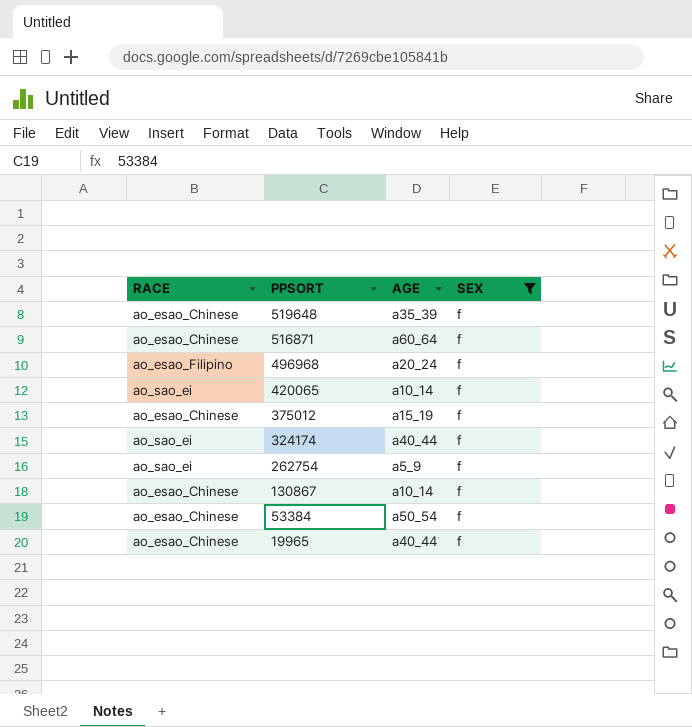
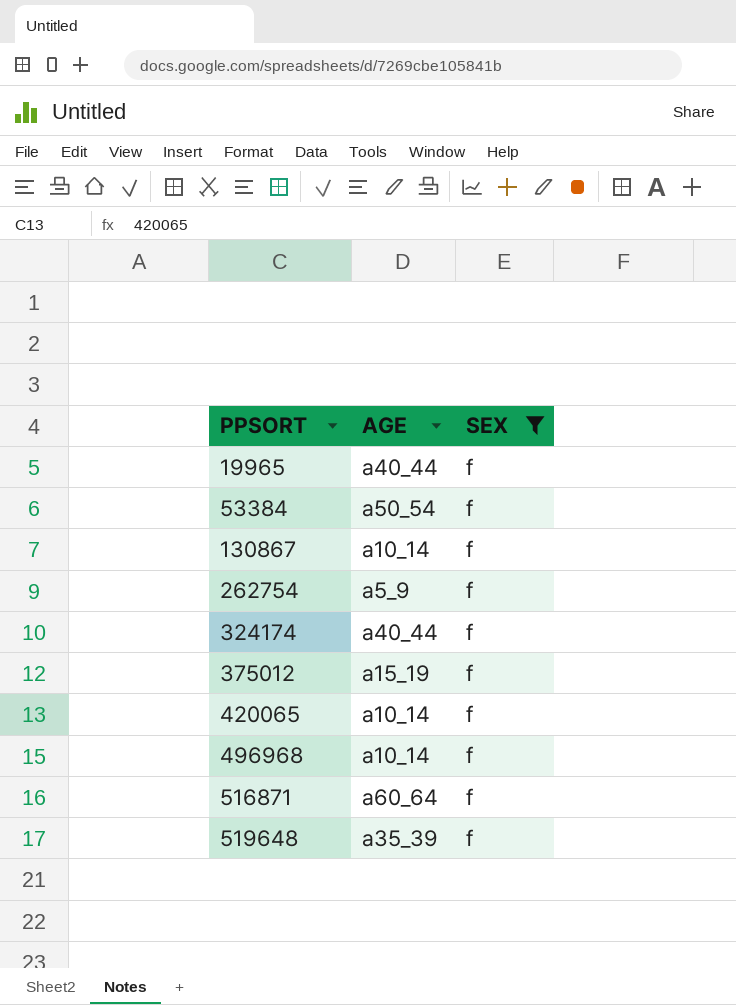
row order: PPSORT descending -> PPSORT ascending
column RACE | position: 1 -> none
496968 | AGE: a20_24 -> a10_14

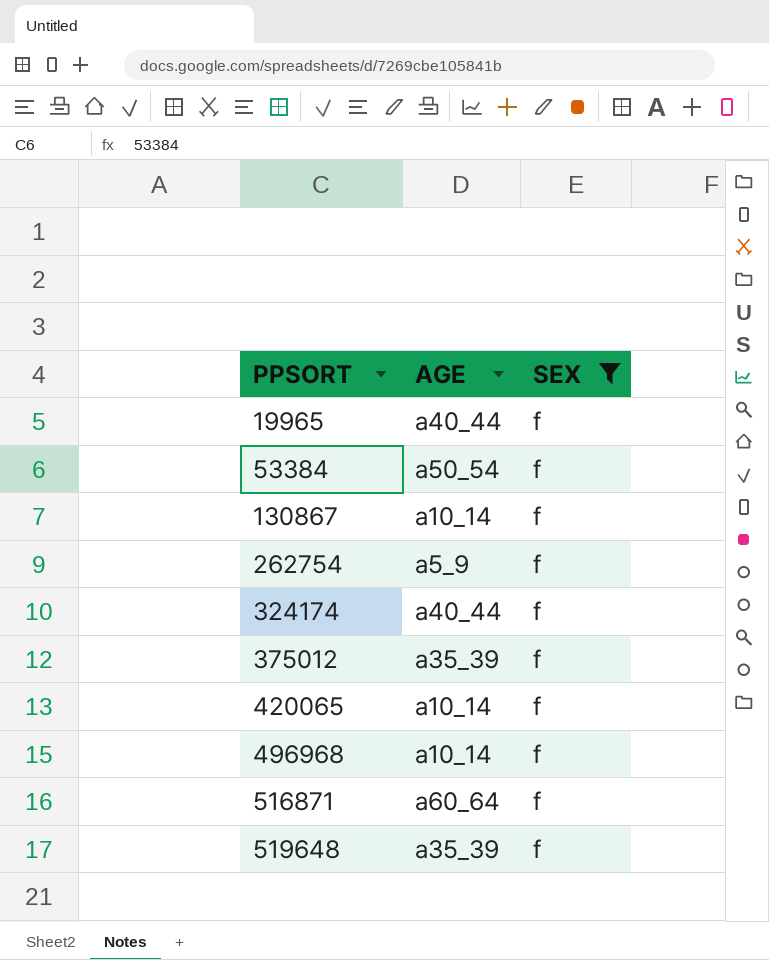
375012 | AGE: a15_19 -> a35_39

